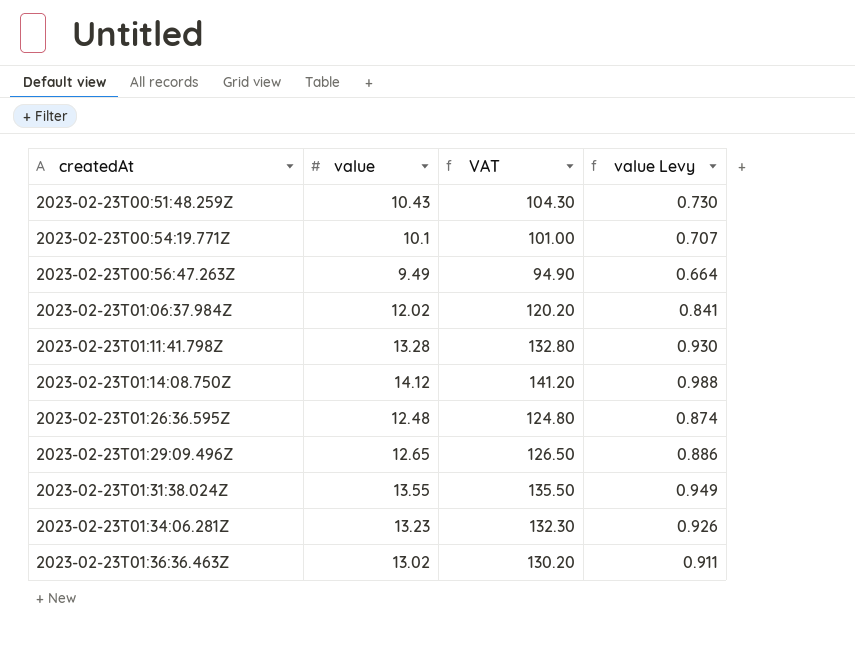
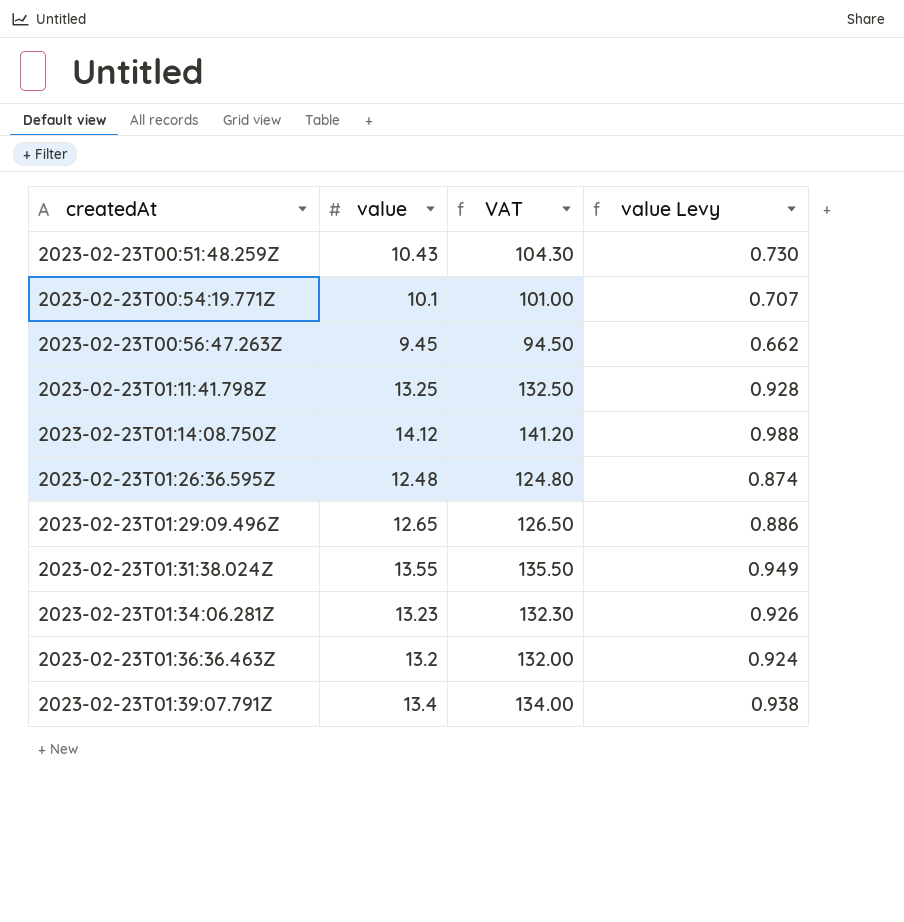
row 2023-02-23T01:06:37.984Z: 12.02 | 120.20 | 0.841 -> none
2023-02-23T00:56:47.263Z | value: 9.49 -> 9.45
2023-02-23T00:56:47.263Z | VAT: 94.90 -> 94.50
2023-02-23T00:56:47.263Z | value Levy: 0.664 -> 0.662
2023-02-23T01:11:41.798Z | value: 13.28 -> 13.25
2023-02-23T01:11:41.798Z | VAT: 132.80 -> 132.50
2023-02-23T01:11:41.798Z | value Levy: 0.930 -> 0.928
2023-02-23T01:36:36.463Z | value: 13.02 -> 13.2
2023-02-23T01:36:36.463Z | VAT: 130.20 -> 132.00
2023-02-23T01:36:36.463Z | value Levy: 0.911 -> 0.924
row 2023-02-23T01:39:07.791Z: none -> 13.4 | 134.00 | 0.938

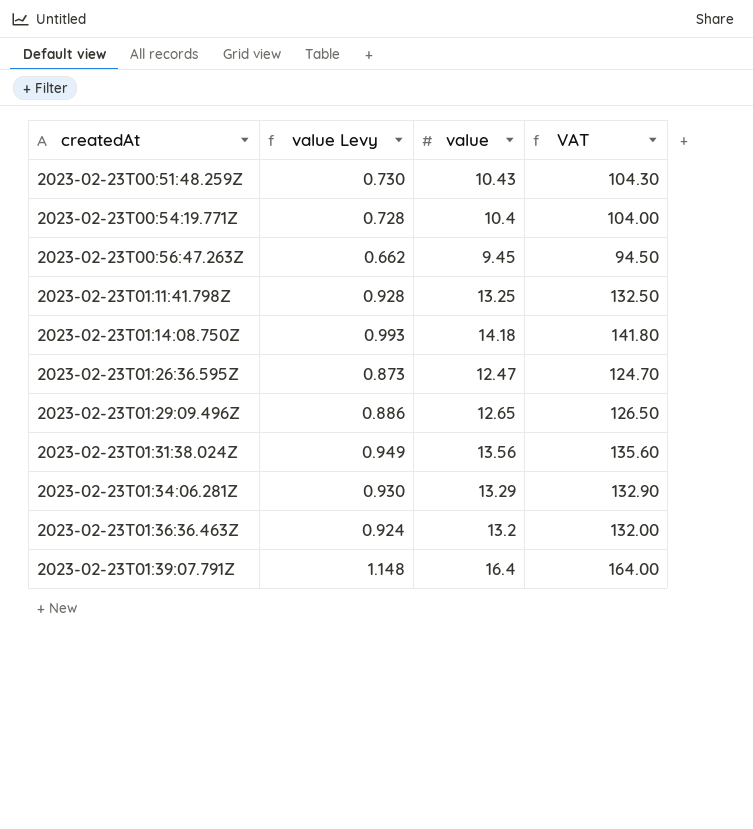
column value Levy | position: 4 -> 2
2023-02-23T00:54:19.771Z | value Levy: 0.707 -> 0.728
2023-02-23T00:54:19.771Z | value: 10.1 -> 10.4
2023-02-23T00:54:19.771Z | VAT: 101.00 -> 104.00
2023-02-23T01:14:08.750Z | value Levy: 0.988 -> 0.993
2023-02-23T01:14:08.750Z | value: 14.12 -> 14.18
2023-02-23T01:14:08.750Z | VAT: 141.20 -> 141.80
2023-02-23T01:26:36.595Z | value Levy: 0.874 -> 0.873
2023-02-23T01:26:36.595Z | value: 12.48 -> 12.47
2023-02-23T01:26:36.595Z | VAT: 124.80 -> 124.70
2023-02-23T01:31:38.024Z | value: 13.55 -> 13.56
2023-02-23T01:31:38.024Z | VAT: 135.50 -> 135.60
2023-02-23T01:34:06.281Z | value Levy: 0.926 -> 0.930
2023-02-23T01:34:06.281Z | value: 13.23 -> 13.29
2023-02-23T01:34:06.281Z | VAT: 132.30 -> 132.90
2023-02-23T01:39:07.791Z | value Levy: 0.938 -> 1.148
2023-02-23T01:39:07.791Z | value: 13.4 -> 16.4
2023-02-23T01:39:07.791Z | VAT: 134.00 -> 164.00

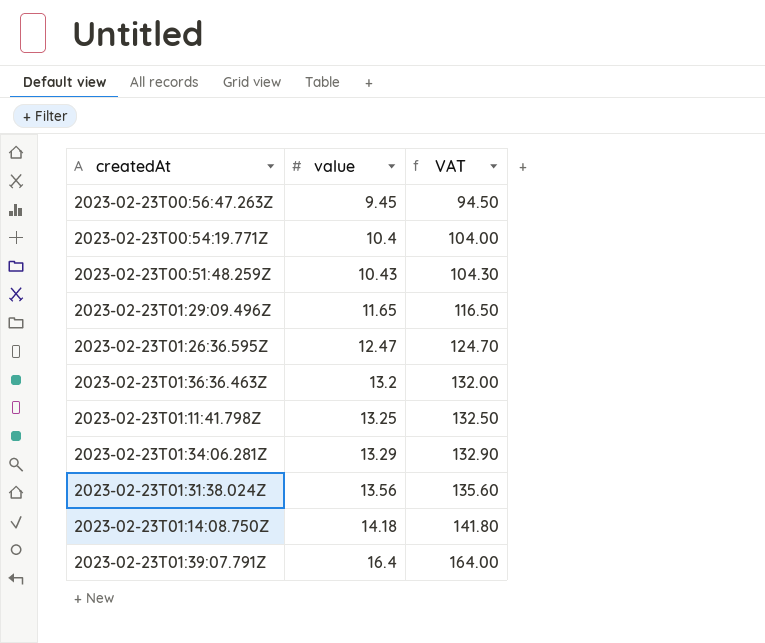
row order: createdAt ascending -> value ascending
column value Levy | formula: [value] * 0.07 -> none
2023-02-23T01:29:09.496Z | value: 12.65 -> 11.65
2023-02-23T01:29:09.496Z | VAT: 126.50 -> 116.50

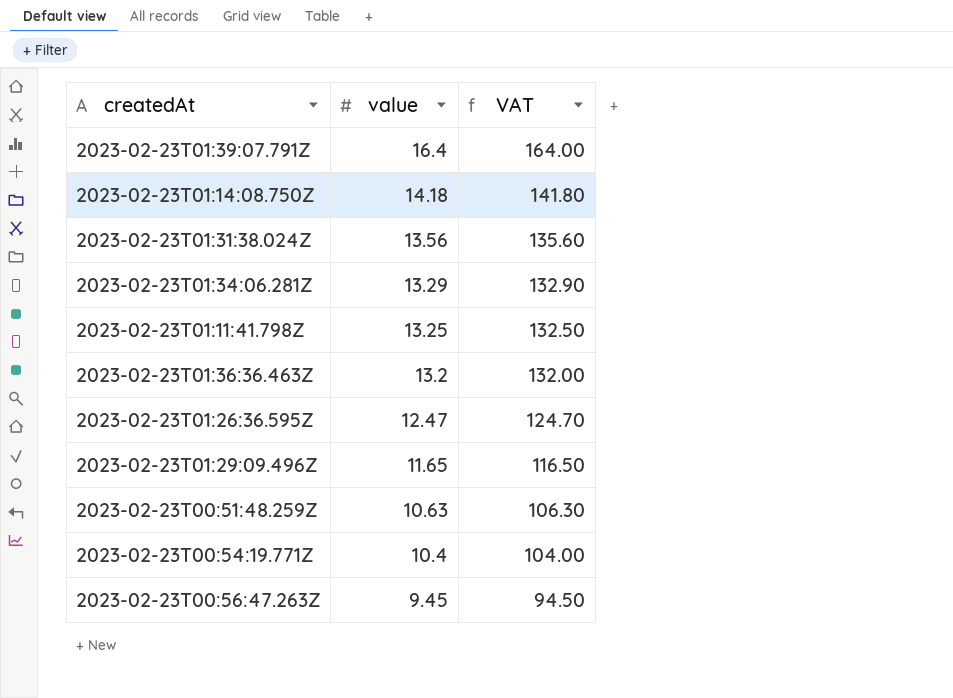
row order: value ascending -> value descending
2023-02-23T00:51:48.259Z | value: 10.43 -> 10.63
2023-02-23T00:51:48.259Z | VAT: 104.30 -> 106.30

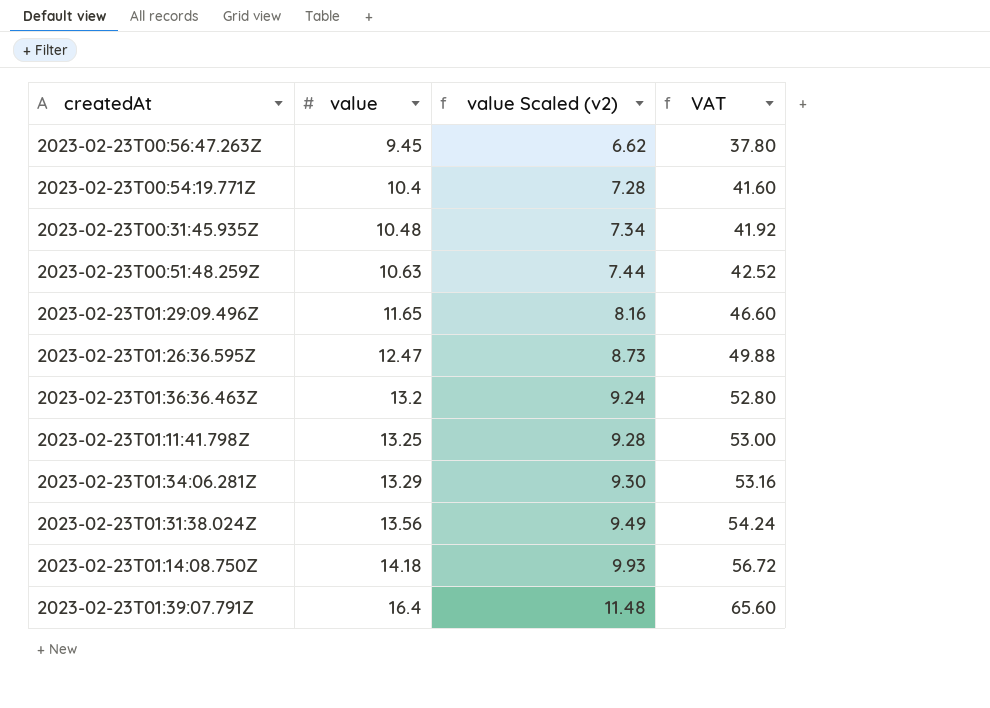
row order: value descending -> value ascending
column value Scaled (v2) | formula: none -> [value] * 0.7
column VAT | formula: [value] * 10 -> [value] * 4
row 2023-02-23T00:31:45.935Z: none -> 10.48 | 7.34 | 41.92

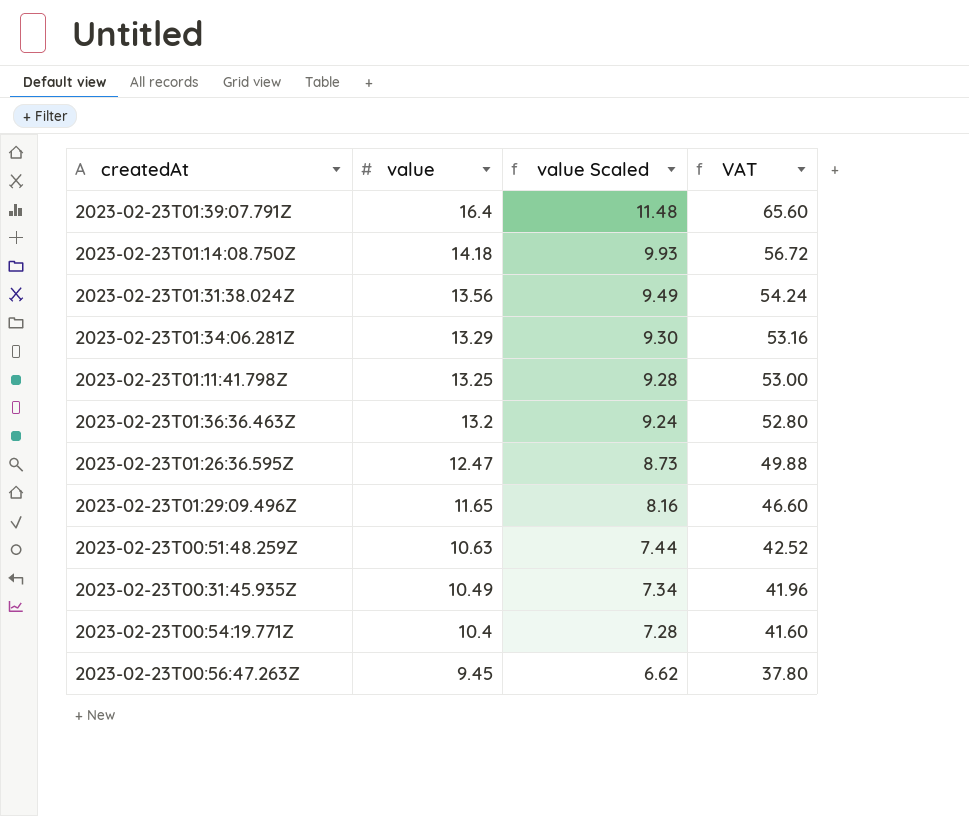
row order: value ascending -> value descending
column name: value Scaled (v2) -> value Scaled
2023-02-23T00:31:45.935Z | value: 10.48 -> 10.49
2023-02-23T00:31:45.935Z | VAT: 41.92 -> 41.96

